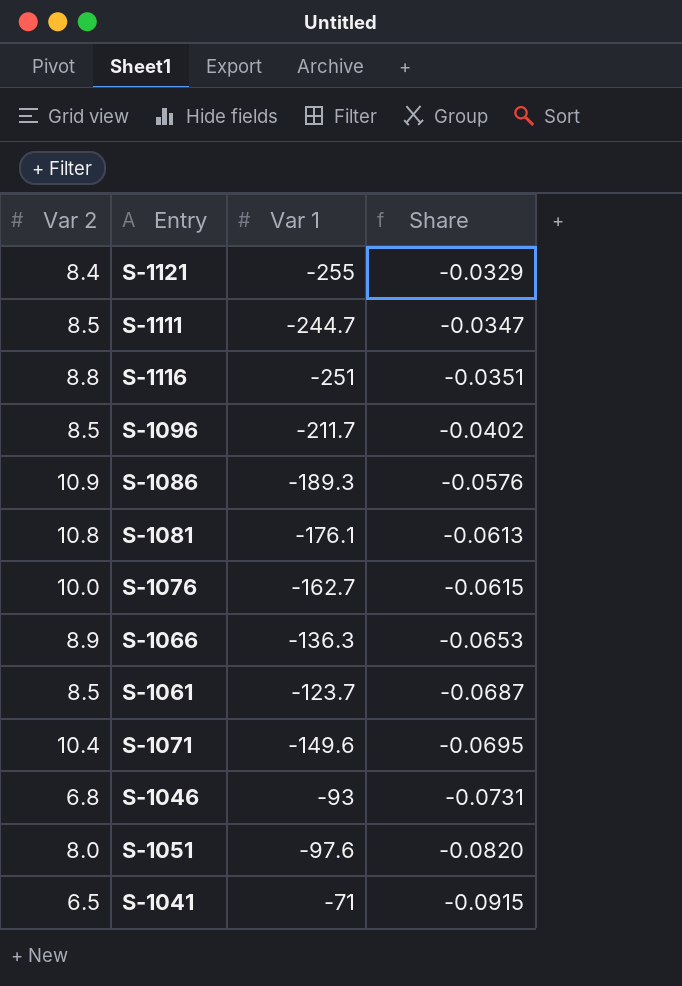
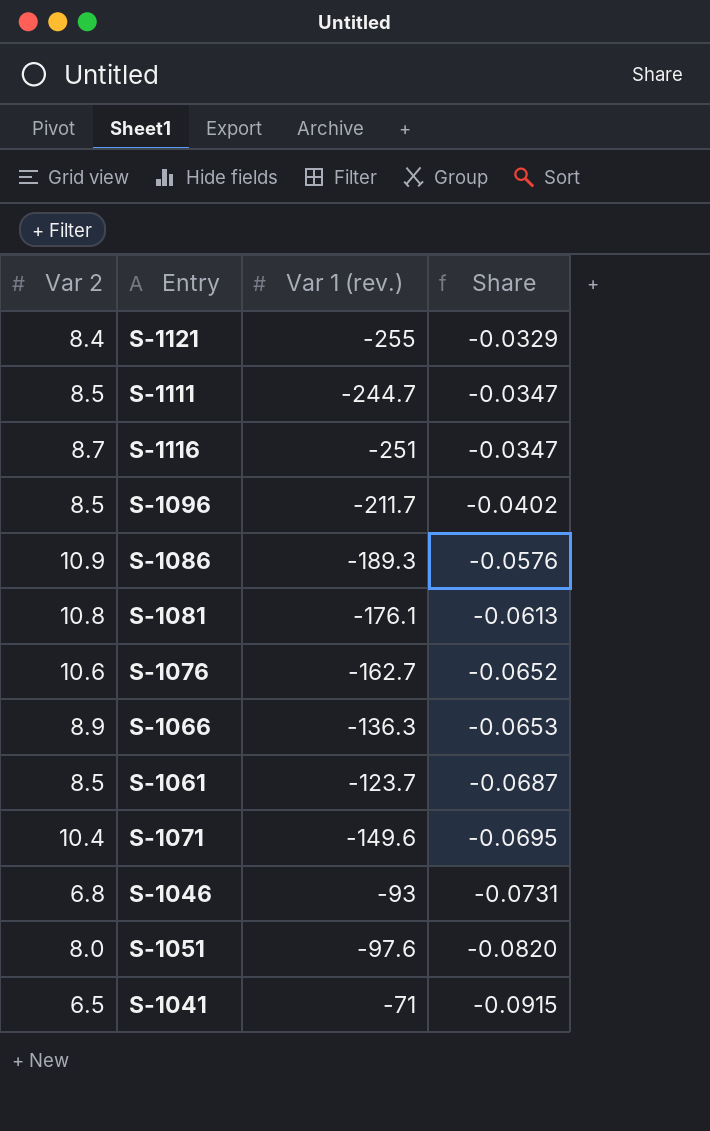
column name: Var 1 -> Var 1 (rev.)
S-1116 | Var 2: 8.8 -> 8.7
S-1116 | Share: -0.0351 -> -0.0347
S-1076 | Var 2: 10.0 -> 10.6
S-1076 | Share: -0.0615 -> -0.0652

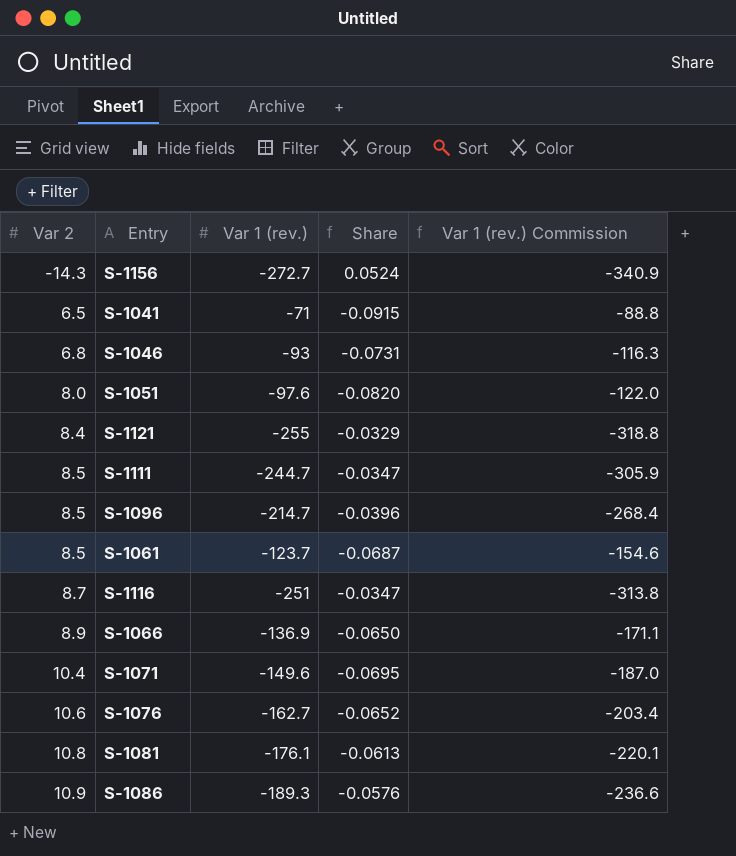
row order: Share descending -> Var 2 ascending
column Var 1 (rev.) Commission | formula: none -> [Var 1 (rev.)] * 1.25
row S-1156: none -> -14.3 | -272.7 | 0.0524 | -340.9
S-1096 | Var 1 (rev.): -211.7 -> -214.7
S-1096 | Share: -0.0402 -> -0.0396
S-1066 | Var 1 (rev.): -136.3 -> -136.9
S-1066 | Share: -0.0653 -> -0.0650

